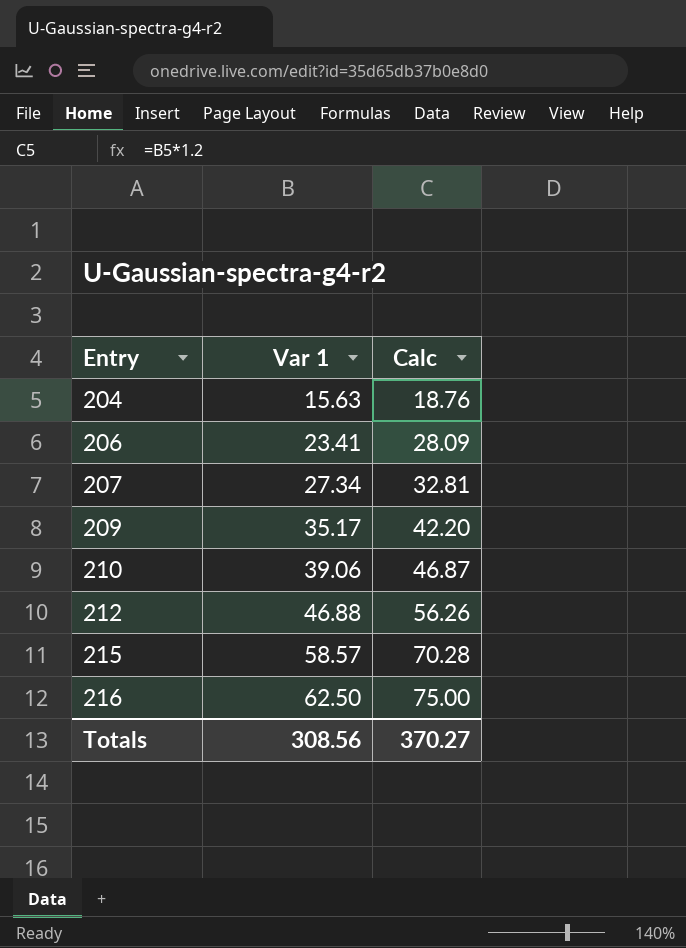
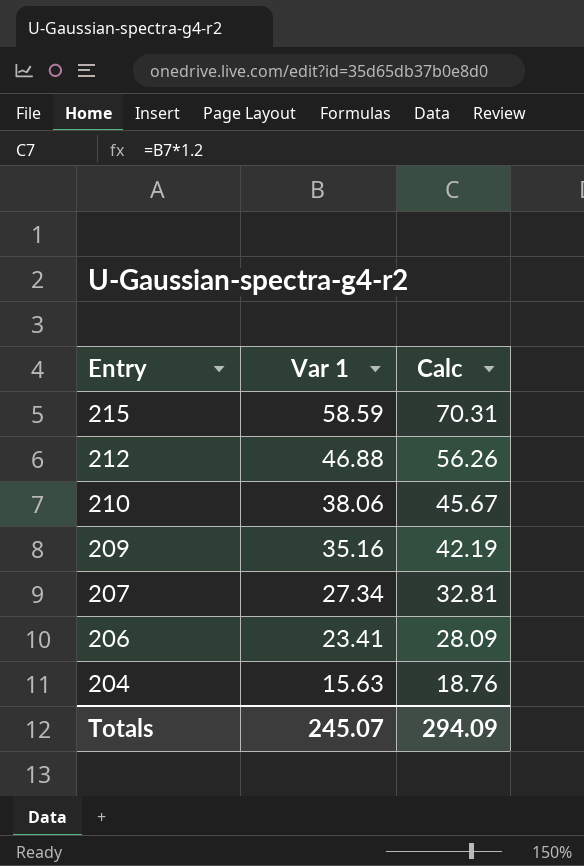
row order: Entry ascending -> Entry descending
row 216: 62.50 | 75.00 -> none
215 | Var 1: 58.57 -> 58.59
215 | Calc: 70.28 -> 70.31
210 | Var 1: 39.06 -> 38.06
210 | Calc: 46.87 -> 45.67
209 | Var 1: 35.17 -> 35.16
209 | Calc: 42.20 -> 42.19
Totals | Var 1: 308.56 -> 245.07
Totals | Calc: 370.27 -> 294.09

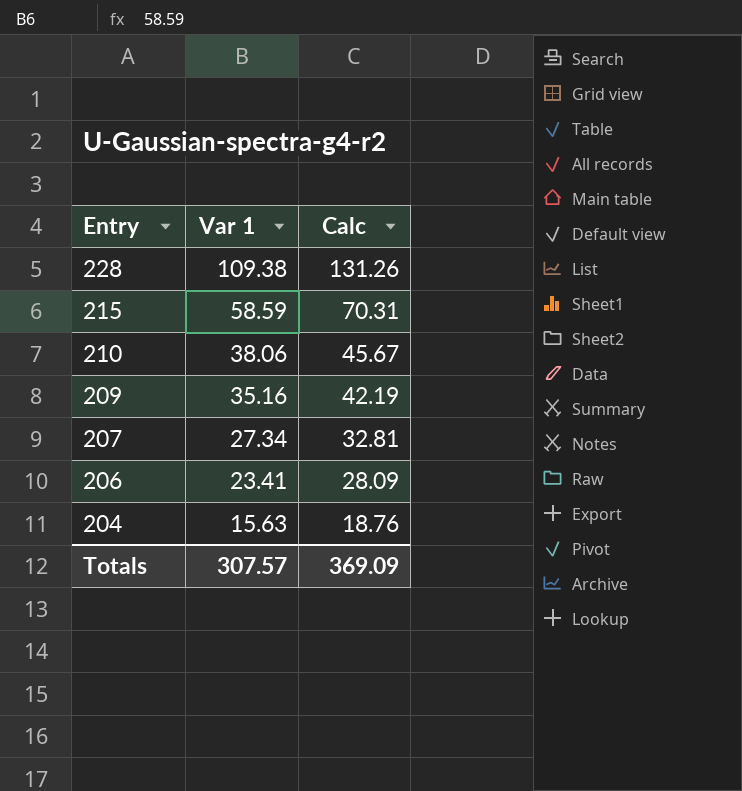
row 212: 46.88 | 56.26 -> none
row 228: none -> 109.38 | 131.26
Totals | Var 1: 245.07 -> 307.57
Totals | Calc: 294.09 -> 369.09

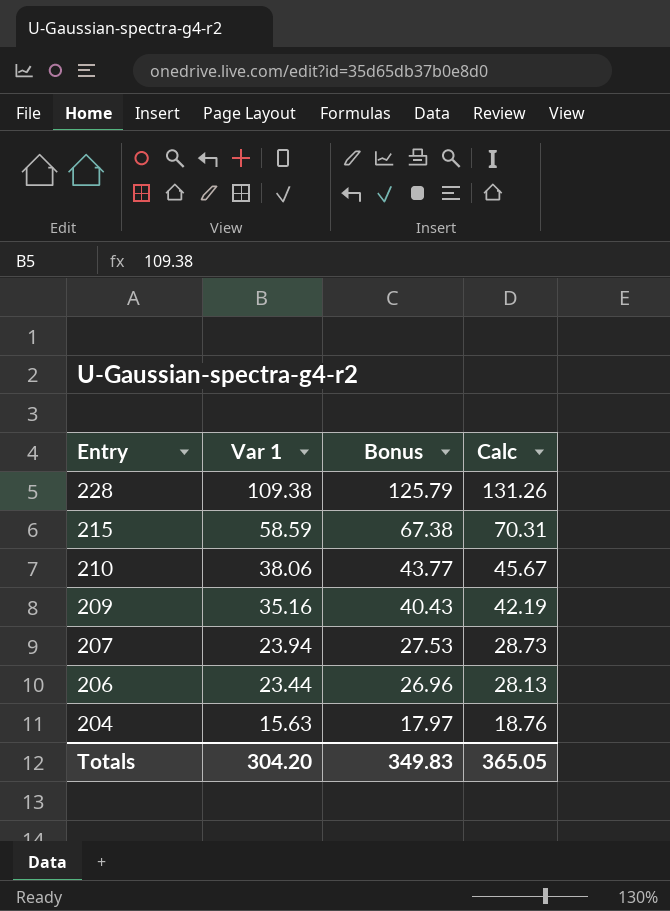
column Bonus | formula: none -> [Var 1] * 1.15
207 | Var 1: 27.34 -> 23.94
207 | Calc: 32.81 -> 28.73
206 | Var 1: 23.41 -> 23.44
206 | Calc: 28.09 -> 28.13
Totals | Var 1: 307.57 -> 304.20
Totals | Calc: 369.09 -> 365.05

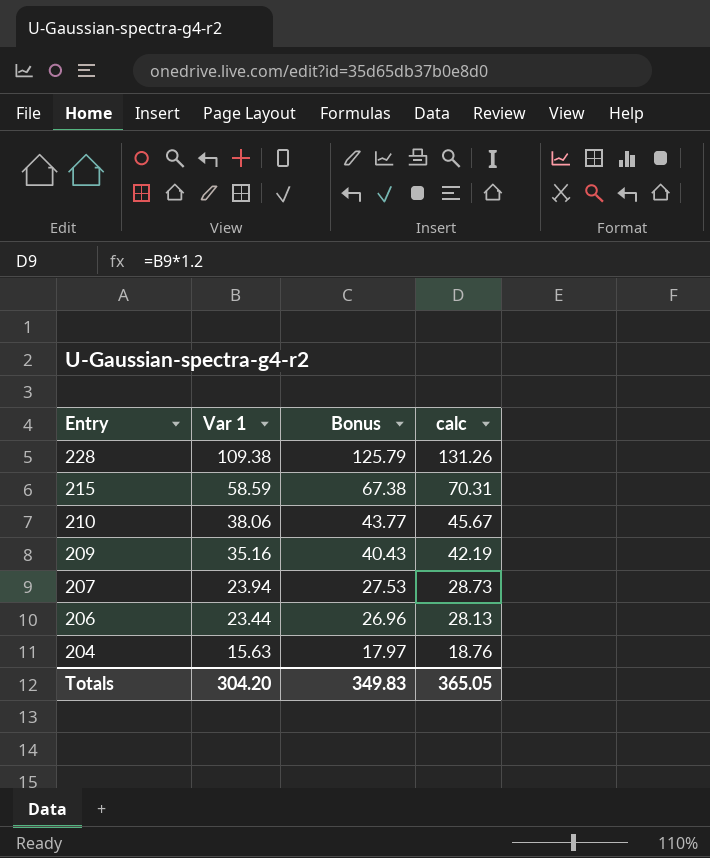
column name: Calc -> calc

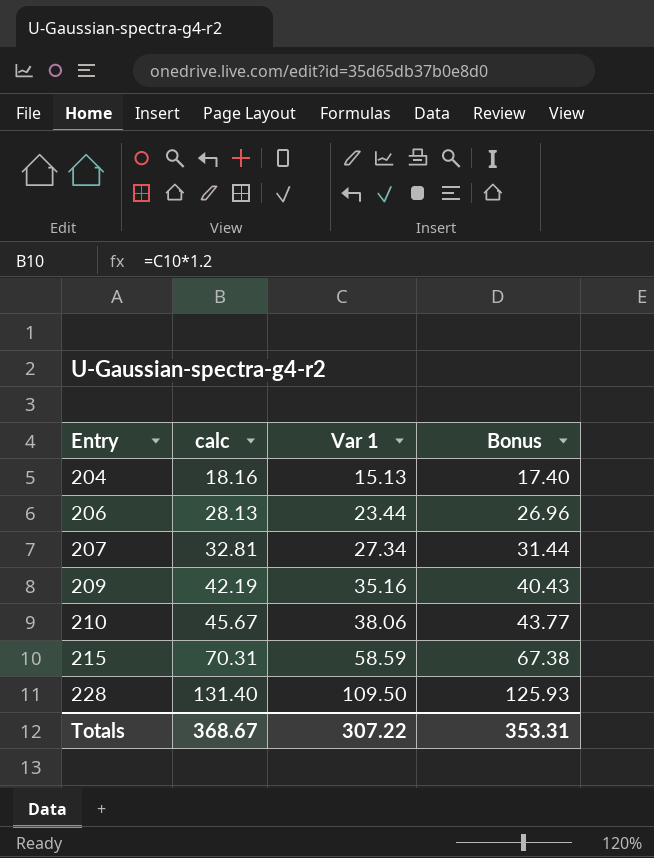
row order: Entry descending -> Entry ascending
column calc | position: 4 -> 2
204 | calc: 18.76 -> 18.16
204 | Var 1: 15.63 -> 15.13
204 | Bonus: 17.97 -> 17.40
207 | calc: 28.73 -> 32.81
207 | Var 1: 23.94 -> 27.34
207 | Bonus: 27.53 -> 31.44
228 | calc: 131.26 -> 131.40
228 | Var 1: 109.38 -> 109.50
228 | Bonus: 125.79 -> 125.93
Totals | calc: 365.05 -> 368.67
Totals | Var 1: 304.20 -> 307.22
Totals | Bonus: 349.83 -> 353.31

